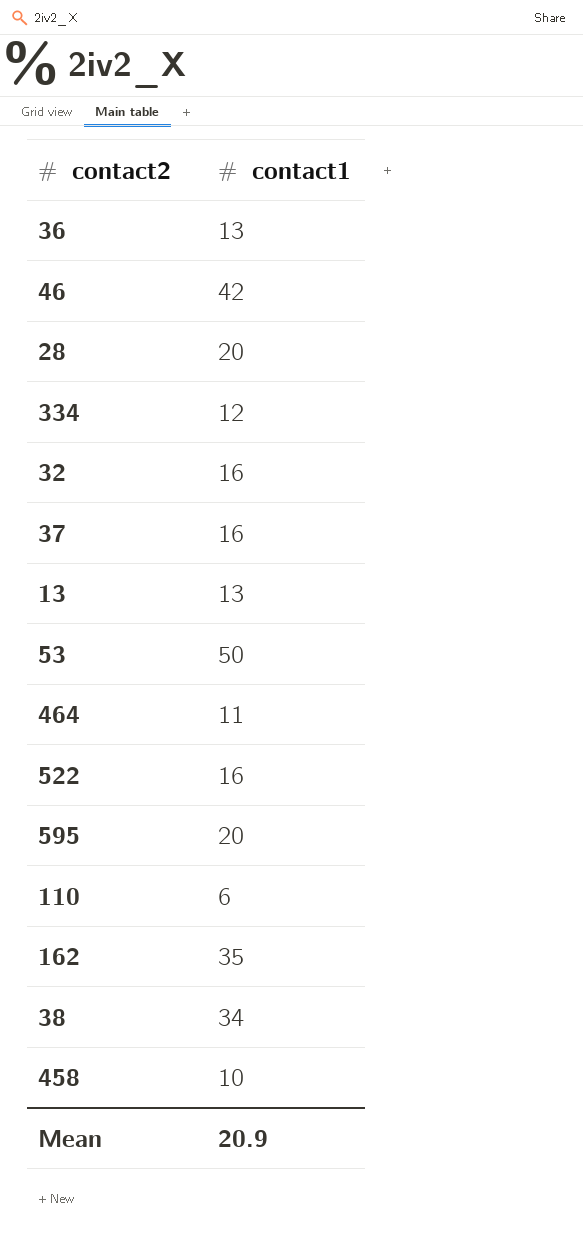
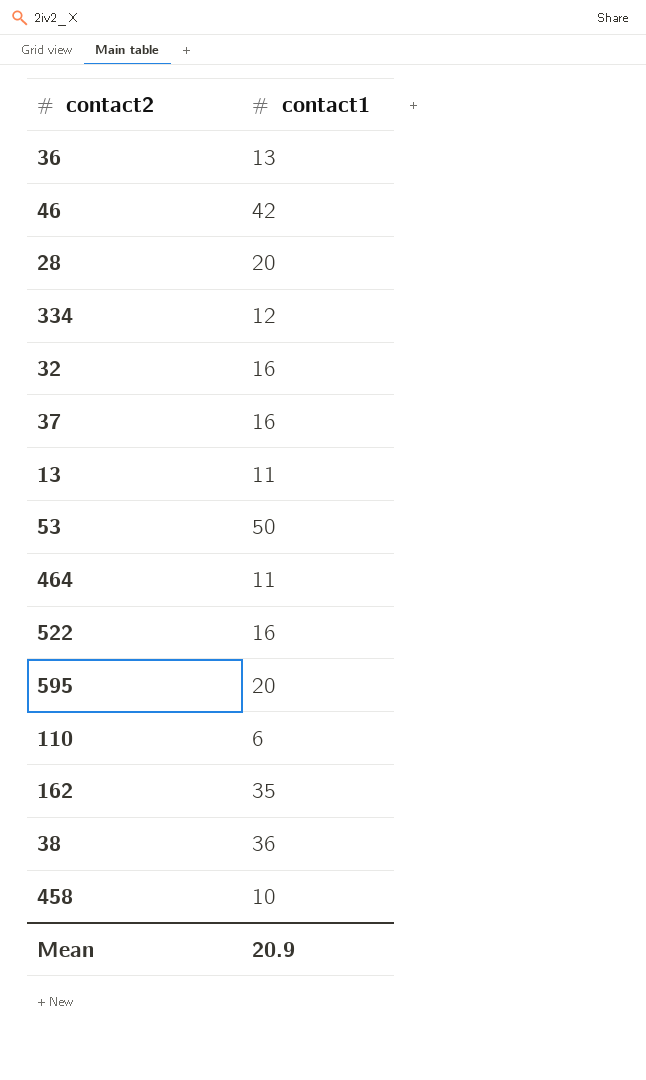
13 | contact1: 13 -> 11
38 | contact1: 34 -> 36

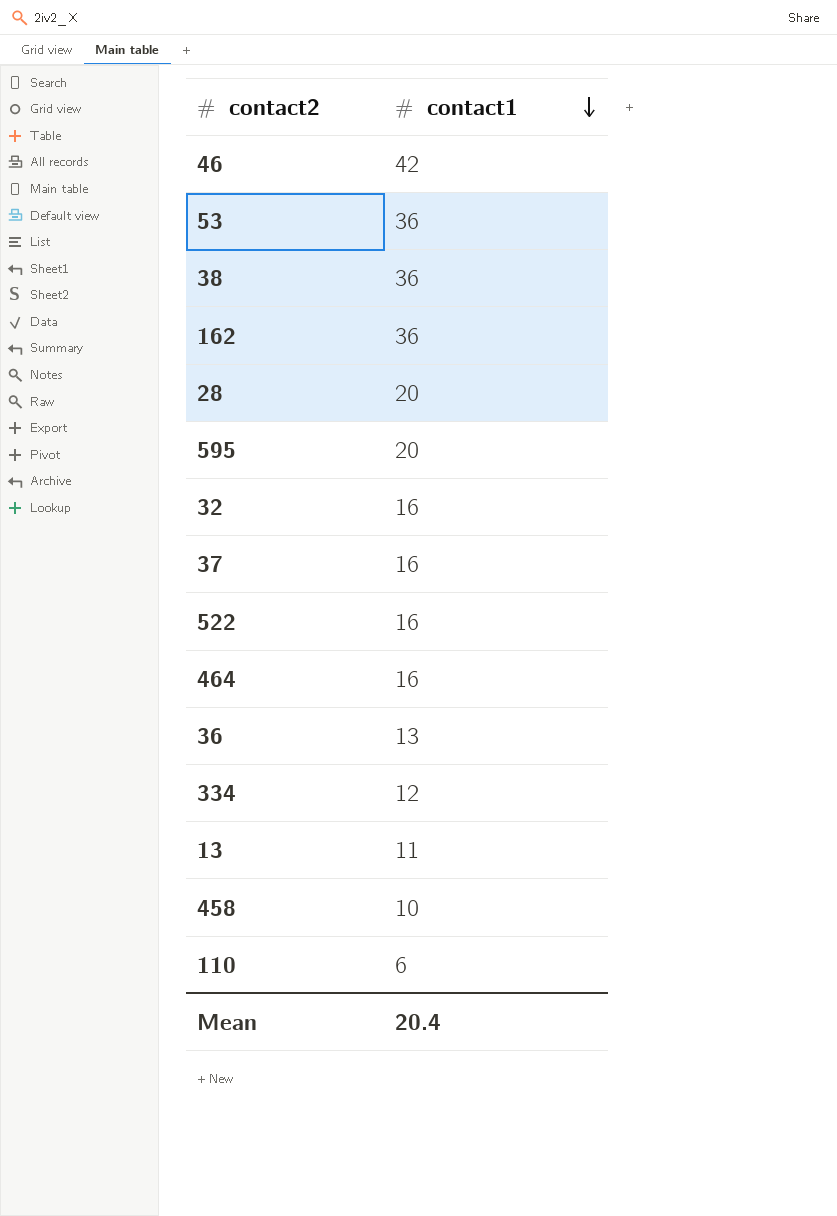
row order: none -> contact1 descending
53 | contact1: 50 -> 36
162 | contact1: 35 -> 36
464 | contact1: 11 -> 16
Mean | contact1: 20.9 -> 20.4

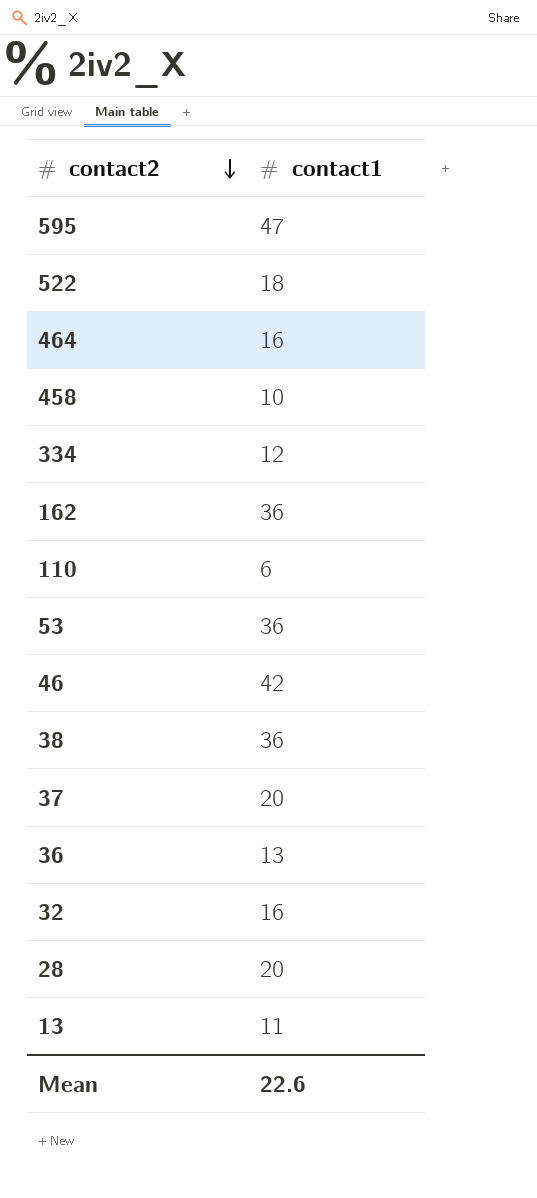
row order: contact1 descending -> contact2 descending
595 | contact1: 20 -> 47
522 | contact1: 16 -> 18
37 | contact1: 16 -> 20
Mean | contact1: 20.4 -> 22.6

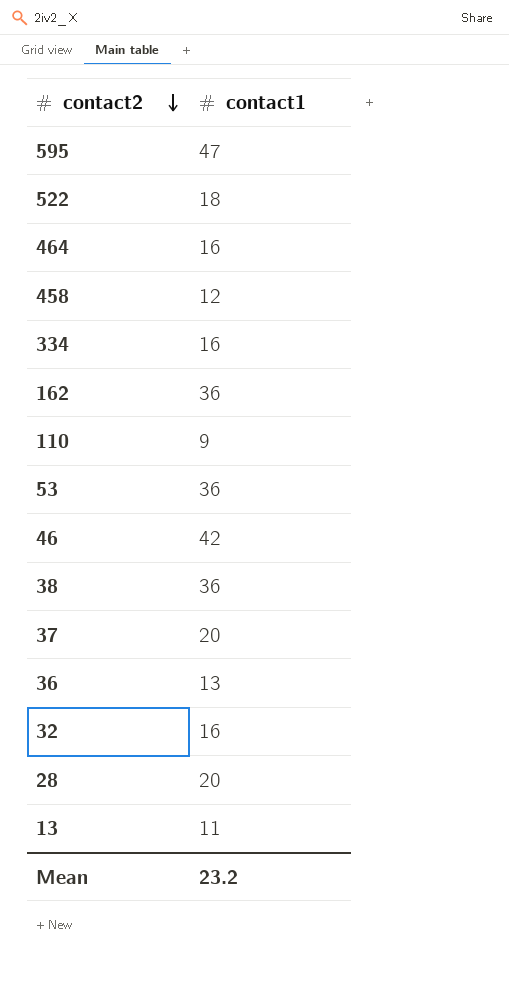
458 | contact1: 10 -> 12
334 | contact1: 12 -> 16
110 | contact1: 6 -> 9
Mean | contact1: 22.6 -> 23.2

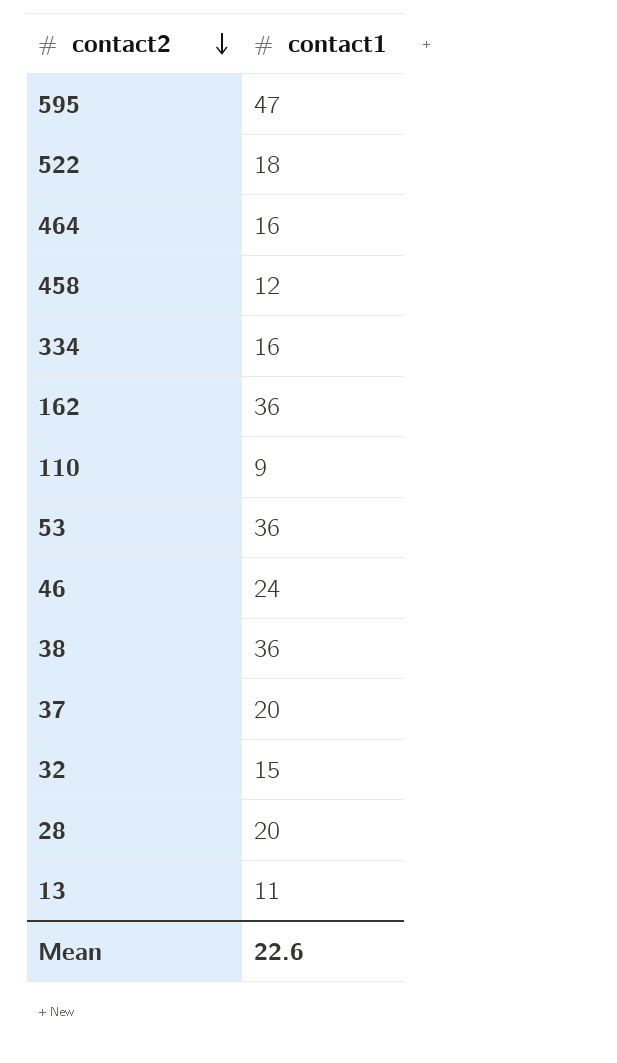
row 36: 13 -> none
46 | contact1: 42 -> 24
32 | contact1: 16 -> 15
Mean | contact1: 23.2 -> 22.6

